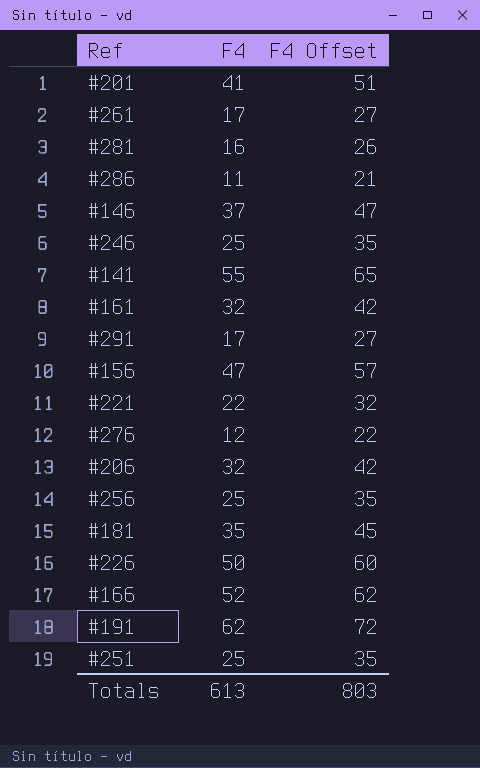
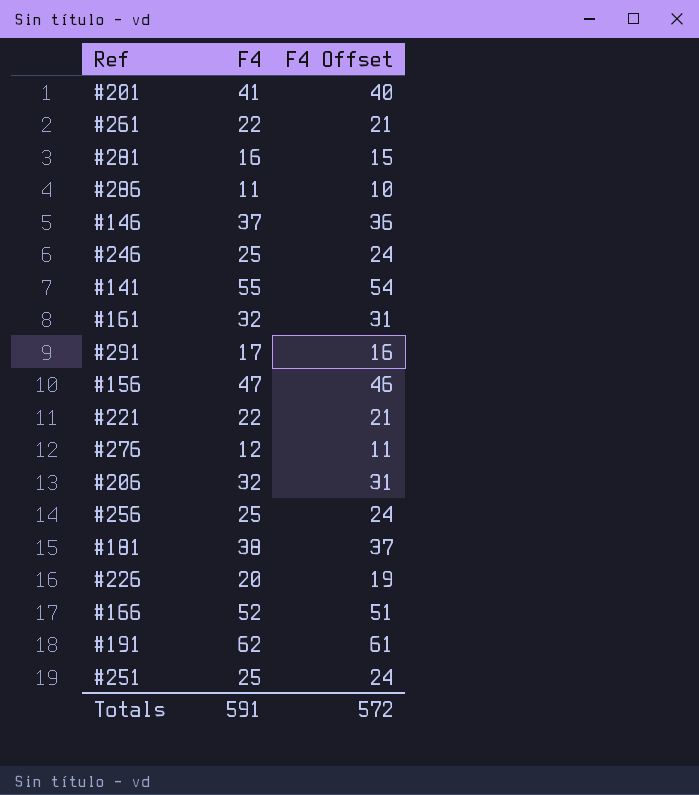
column F4 Offset | formula: [F4] + 10 -> [F4] - 1
#261 | F4: 17 -> 22
#181 | F4: 35 -> 38
#226 | F4: 50 -> 20
Totals | F4: 613 -> 591
Totals | F4 Offset: 803 -> 572

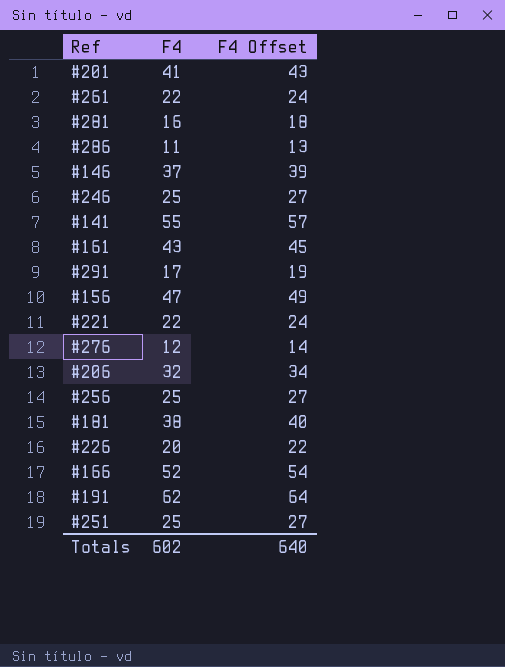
column F4 Offset | formula: [F4] - 1 -> [F4] + 2
#161 | F4: 32 -> 43
Totals | F4: 591 -> 602
Totals | F4 Offset: 572 -> 640

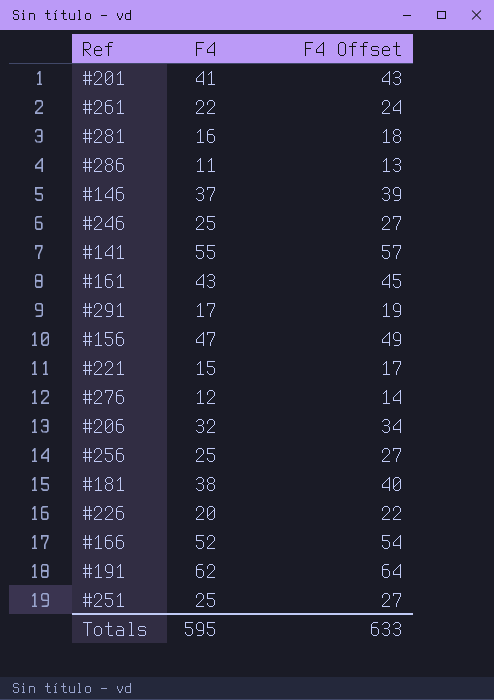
#221 | F4: 22 -> 15
#221 | F4 Offset: 24 -> 17
Totals | F4: 602 -> 595
Totals | F4 Offset: 640 -> 633

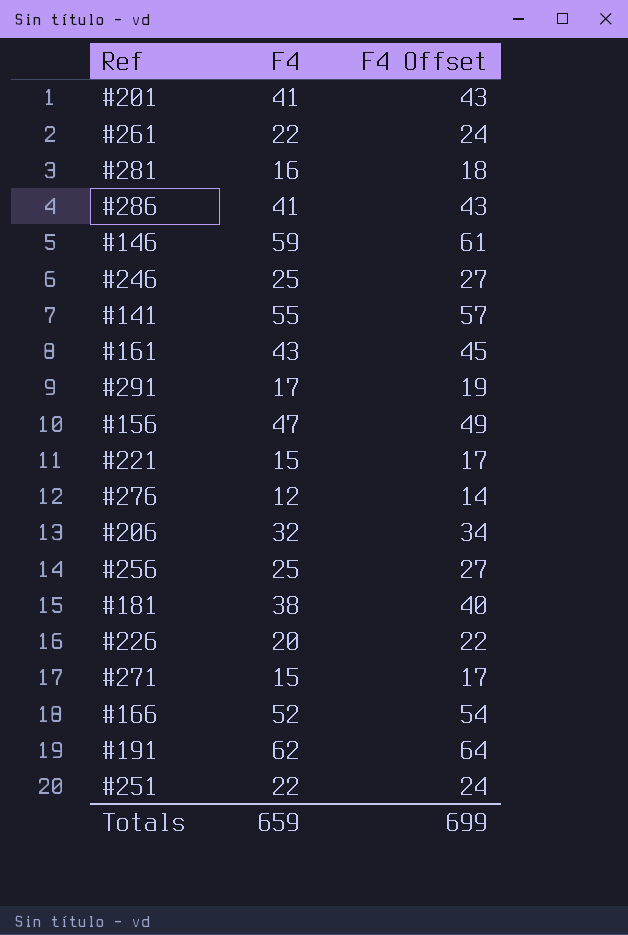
#286 | F4: 11 -> 41
#286 | F4 Offset: 13 -> 43
#146 | F4: 37 -> 59
#146 | F4 Offset: 39 -> 61
row #271: none -> 15 | 17
#251 | F4: 25 -> 22
#251 | F4 Offset: 27 -> 24
Totals | F4: 595 -> 659
Totals | F4 Offset: 633 -> 699

